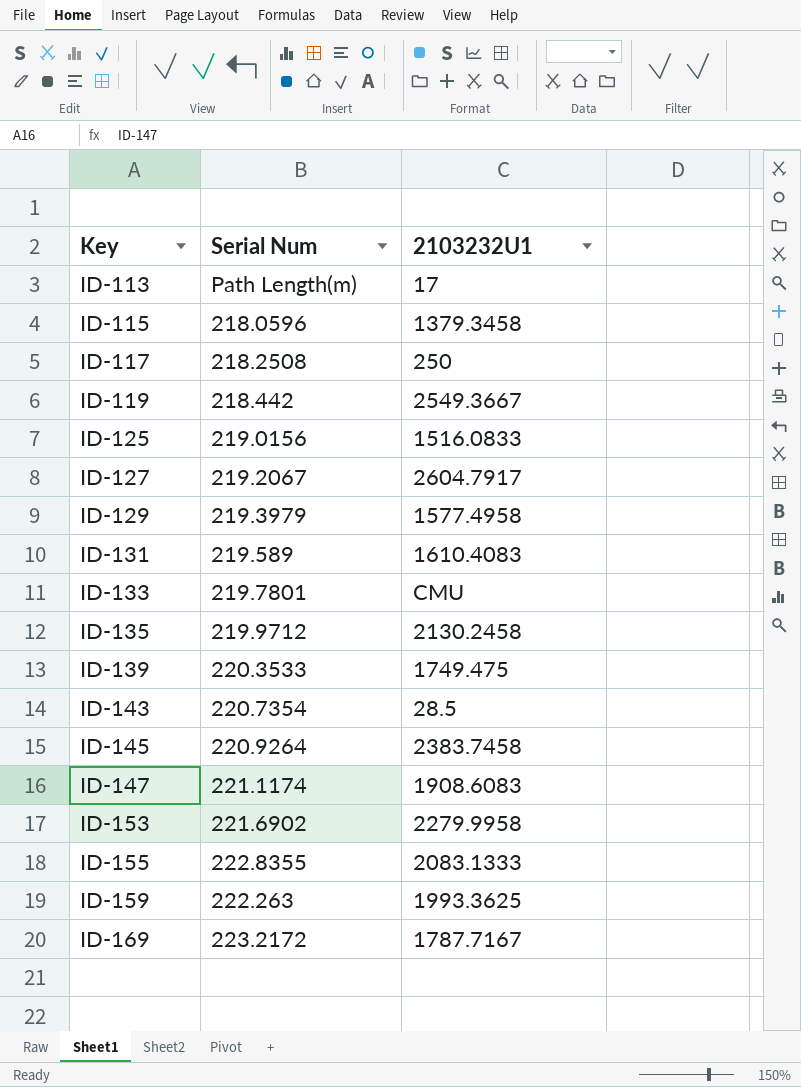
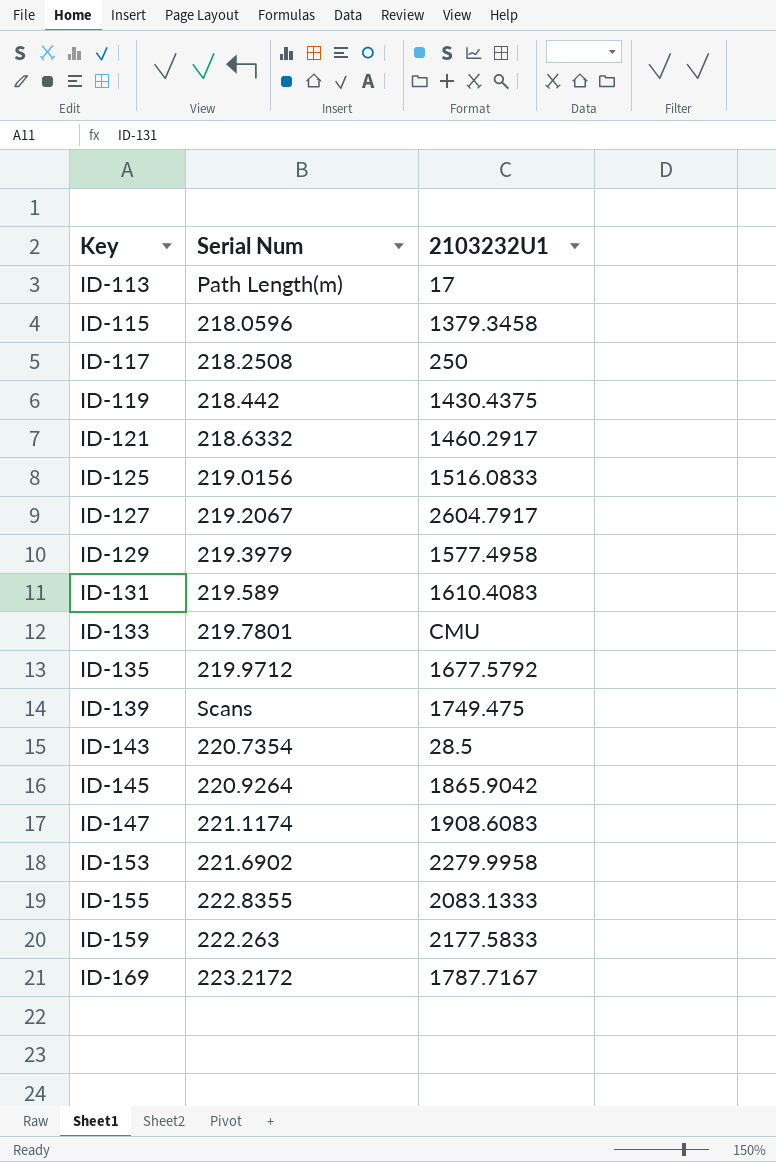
ID-119 | 2103232U1: 2549.3667 -> 1430.4375
row ID-121: none -> 218.6332 | 1460.2917
ID-135 | 2103232U1: 2130.2458 -> 1677.5792
ID-139 | Serial Num: 220.3533 -> Scans
ID-145 | 2103232U1: 2383.7458 -> 1865.9042
ID-159 | 2103232U1: 1993.3625 -> 2177.5833

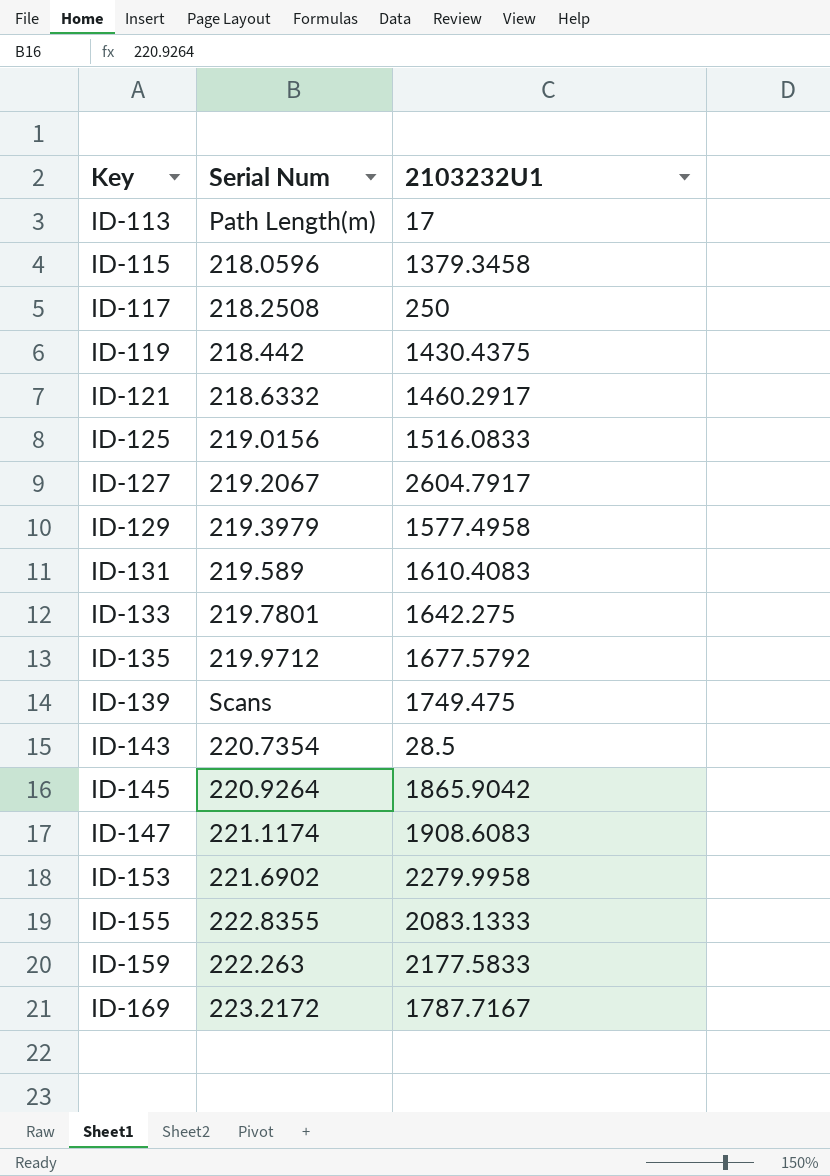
ID-133 | 2103232U1: CMU -> 1642.275

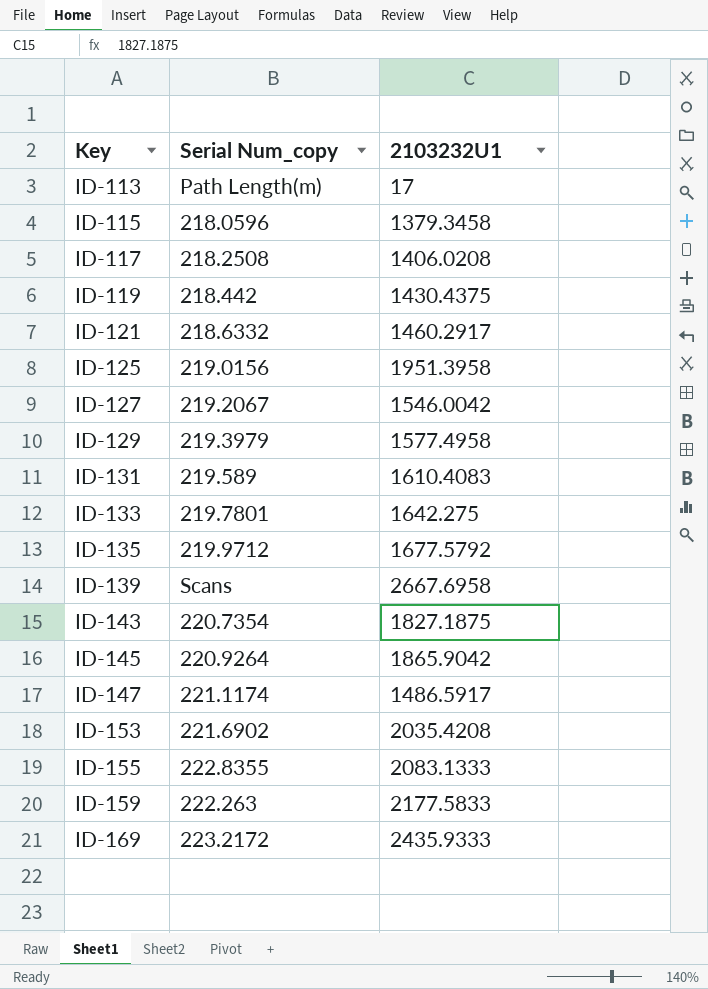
column name: Serial Num -> Serial Num_copy
ID-117 | 2103232U1: 250 -> 1406.0208
ID-125 | 2103232U1: 1516.0833 -> 1951.3958
ID-127 | 2103232U1: 2604.7917 -> 1546.0042
ID-139 | 2103232U1: 1749.475 -> 2667.6958
ID-143 | 2103232U1: 28.5 -> 1827.1875
ID-147 | 2103232U1: 1908.6083 -> 1486.5917
ID-153 | 2103232U1: 2279.9958 -> 2035.4208
ID-169 | 2103232U1: 1787.7167 -> 2435.9333

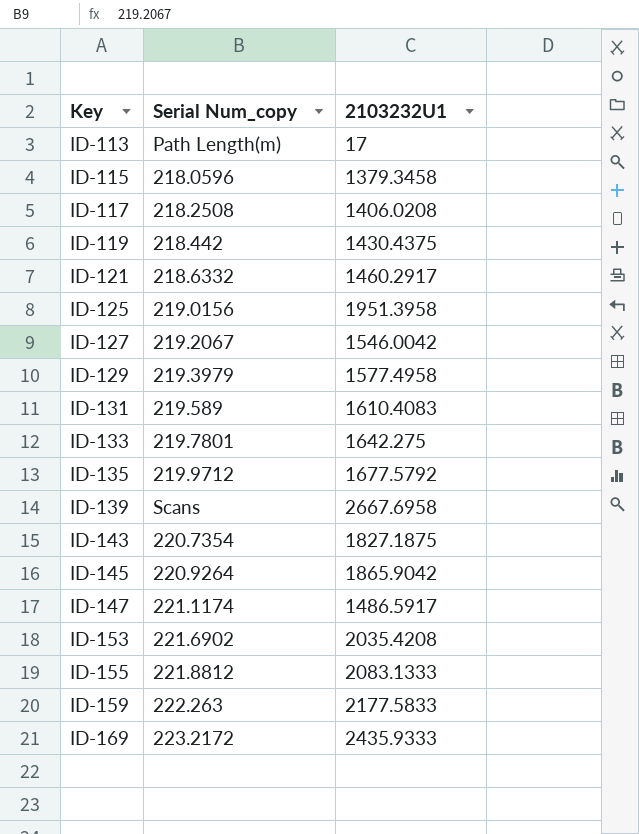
ID-155 | Serial Num_copy: 222.8355 -> 221.8812

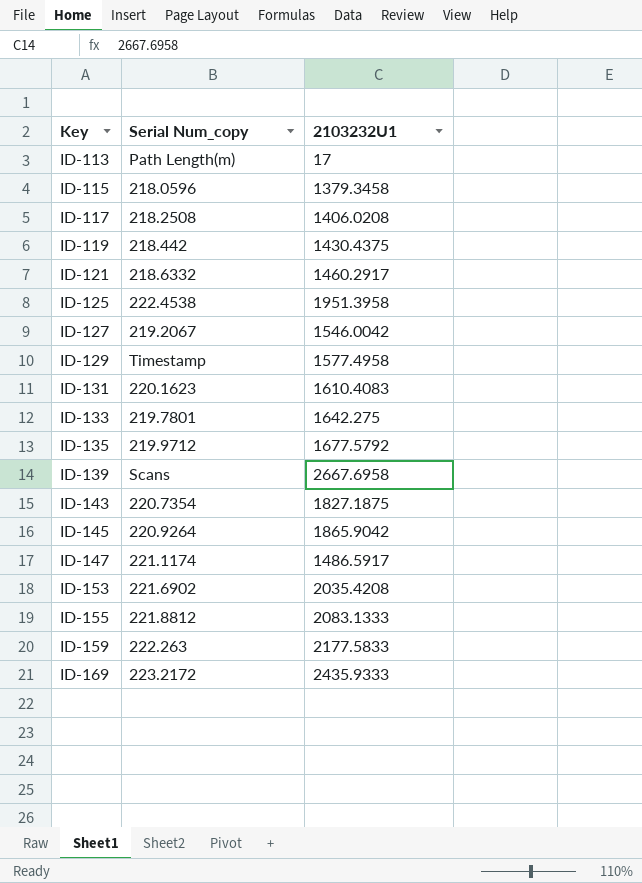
ID-125 | Serial Num_copy: 219.0156 -> 222.4538
ID-129 | Serial Num_copy: 219.3979 -> Timestamp
ID-131 | Serial Num_copy: 219.589 -> 220.1623

